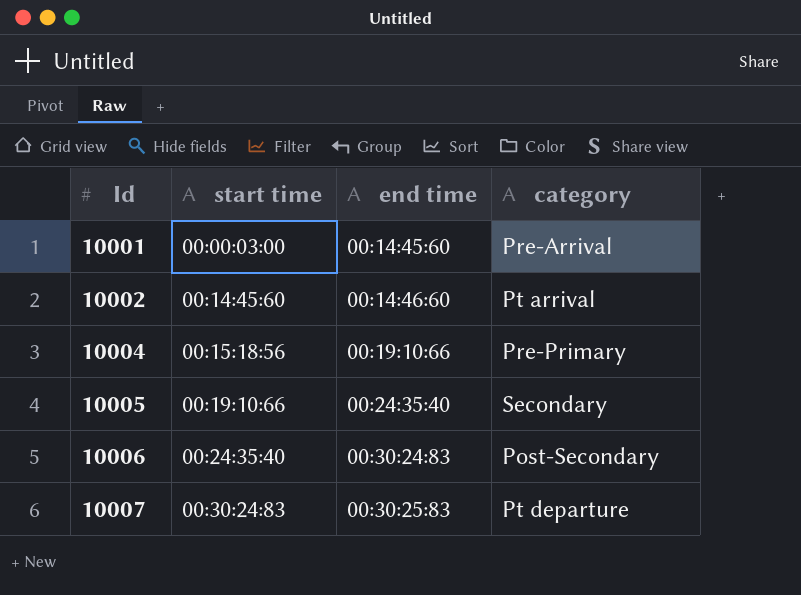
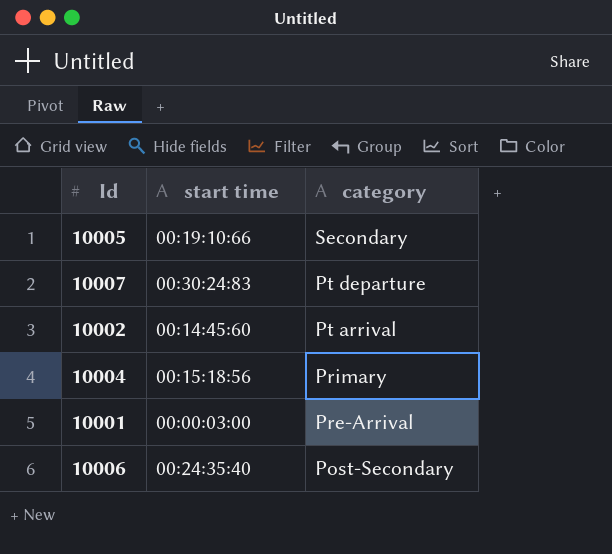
row order: Id ascending -> category descending
column end time | position: 3 -> none
10004 | category: Pre-Primary -> Primary

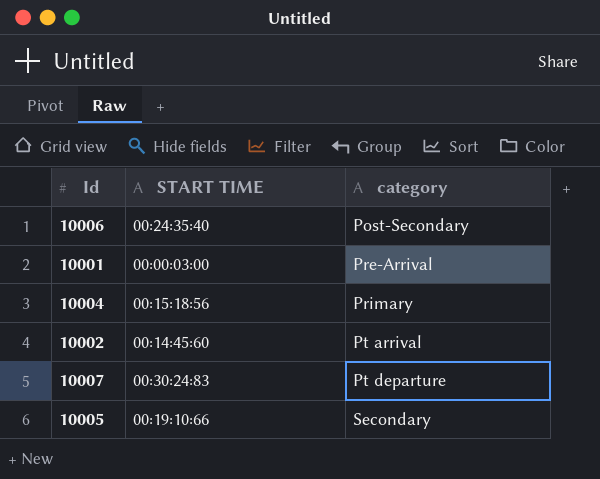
row order: category descending -> category ascending
column name: start time -> START TIME

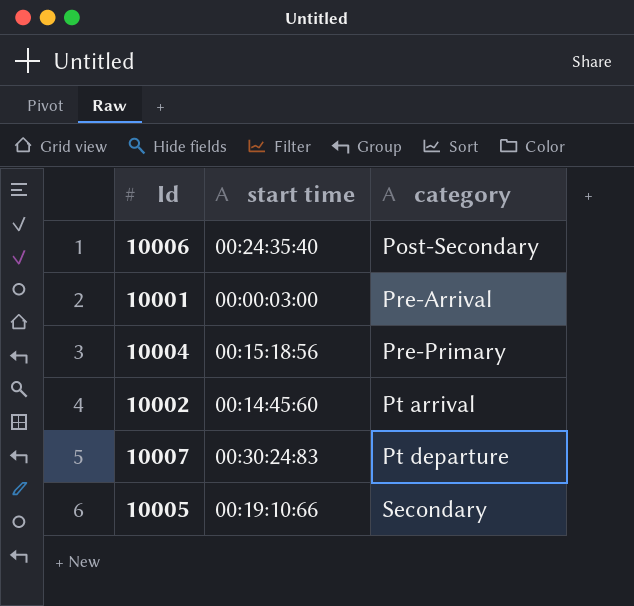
column name: START TIME -> start time
10004 | category: Primary -> Pre-Primary

